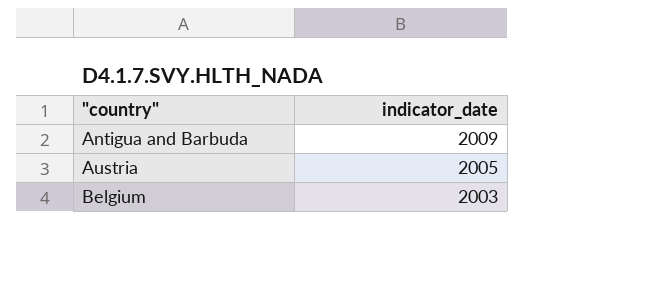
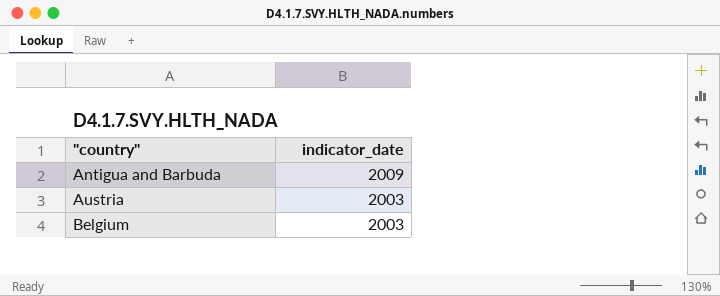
Austria | indicator_date: 2005 -> 2003

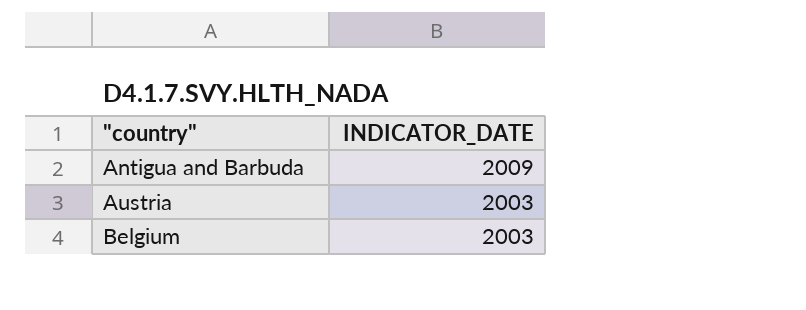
column name: indicator_date -> INDICATOR_DATE

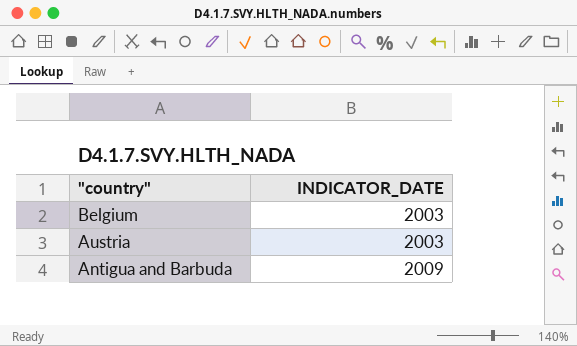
row order: "country" ascending -> "country" descending

